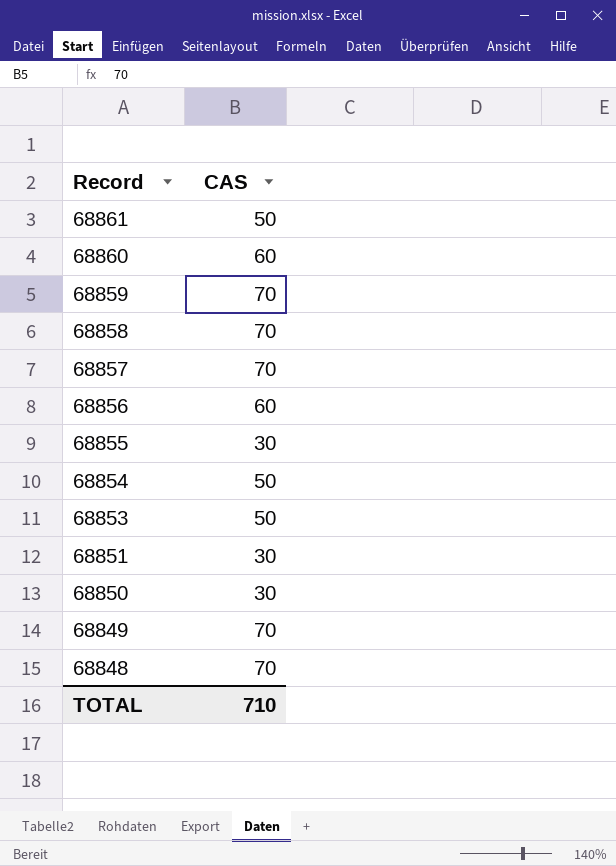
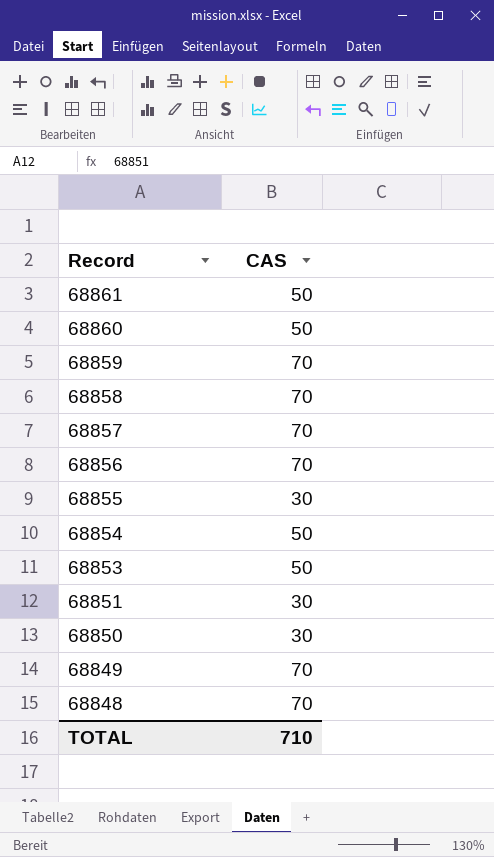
68860 | CAS: 60 -> 50
68856 | CAS: 60 -> 70

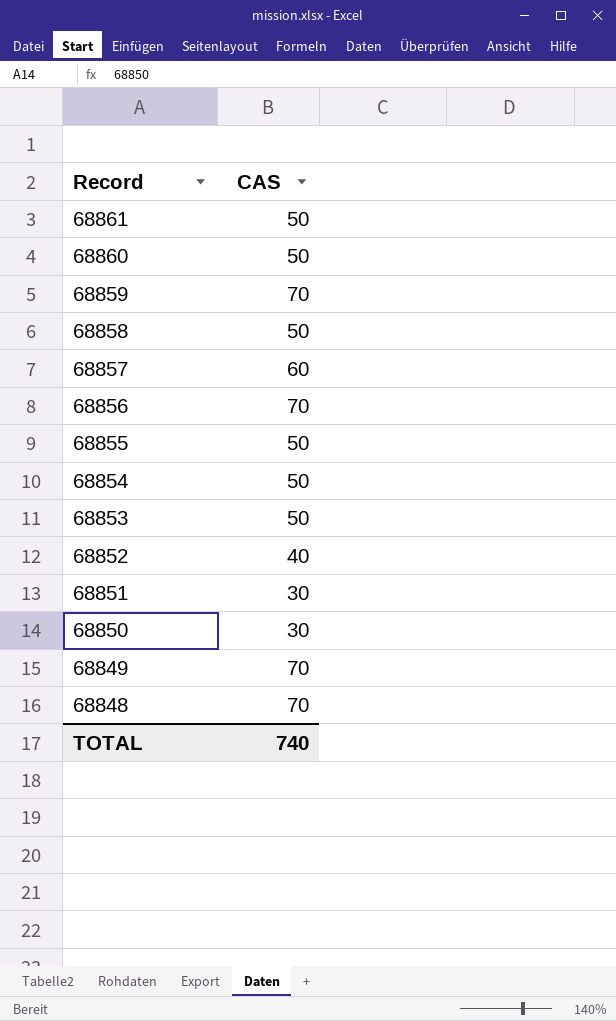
68858 | CAS: 70 -> 50
68857 | CAS: 70 -> 60
68855 | CAS: 30 -> 50
row 68852: none -> 40
TOTAL | CAS: 710 -> 740

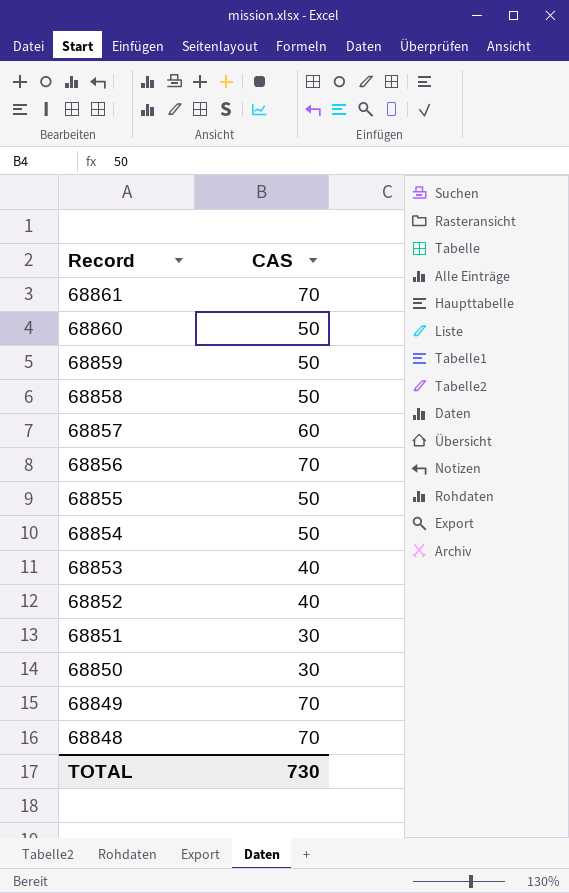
68861 | CAS: 50 -> 70
68859 | CAS: 70 -> 50
68853 | CAS: 50 -> 40
TOTAL | CAS: 740 -> 730

